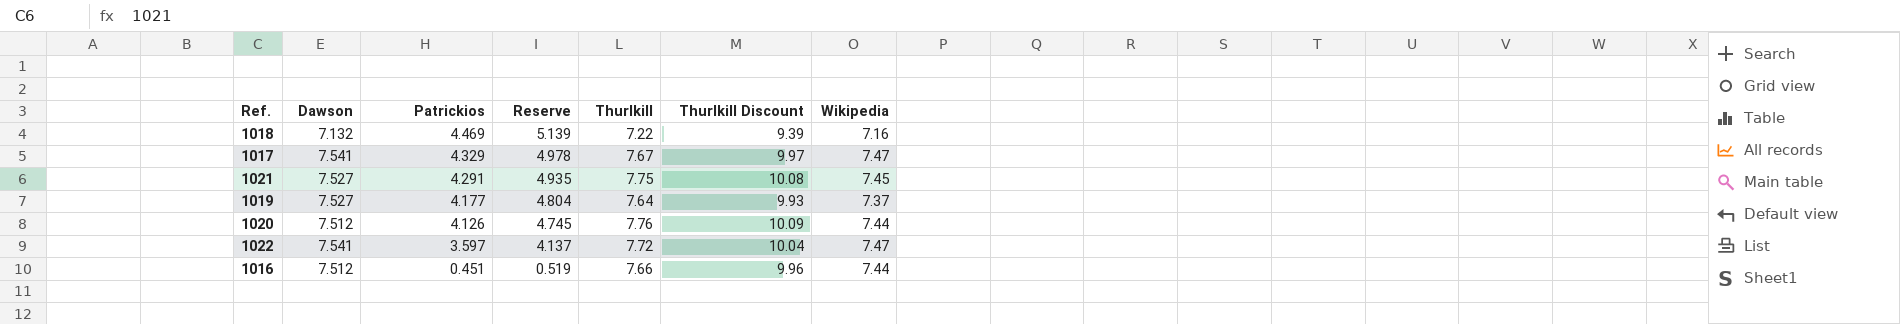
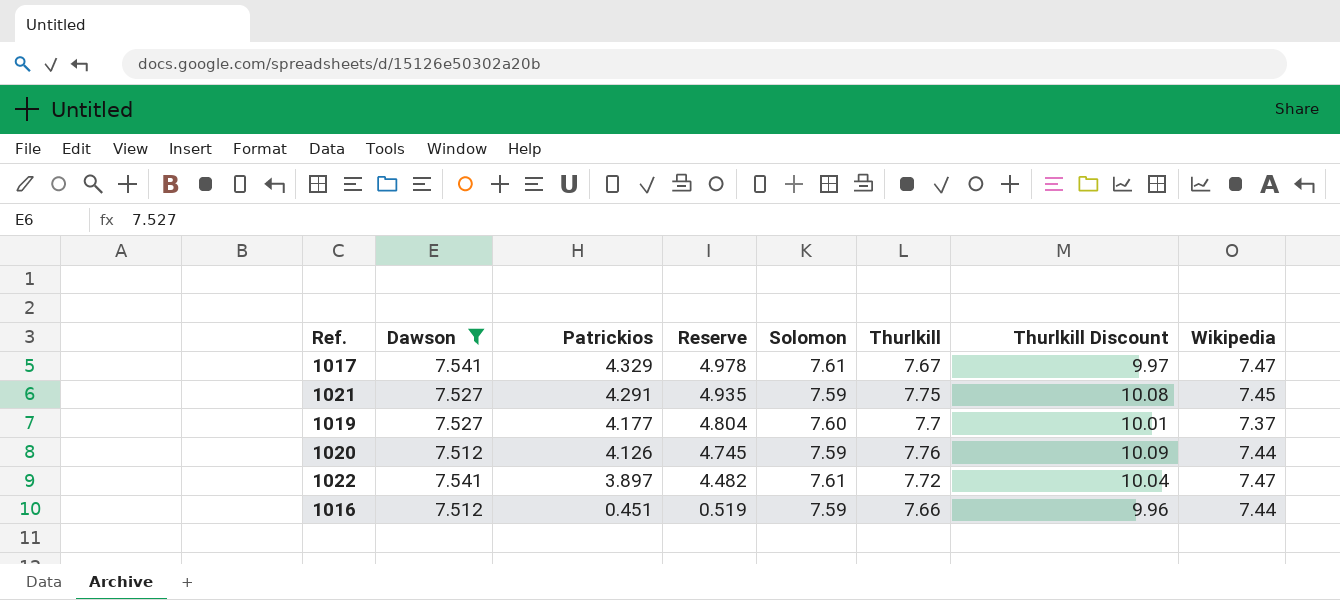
filter: none -> Dawson != 7.132
column Solomon | position: none -> 5
1019 | Thurlkill: 7.64 -> 7.7
1019 | Thurlkill Discount: 9.93 -> 10.01
1022 | Patrickios: 3.597 -> 3.897
1022 | Reserve: 4.137 -> 4.482

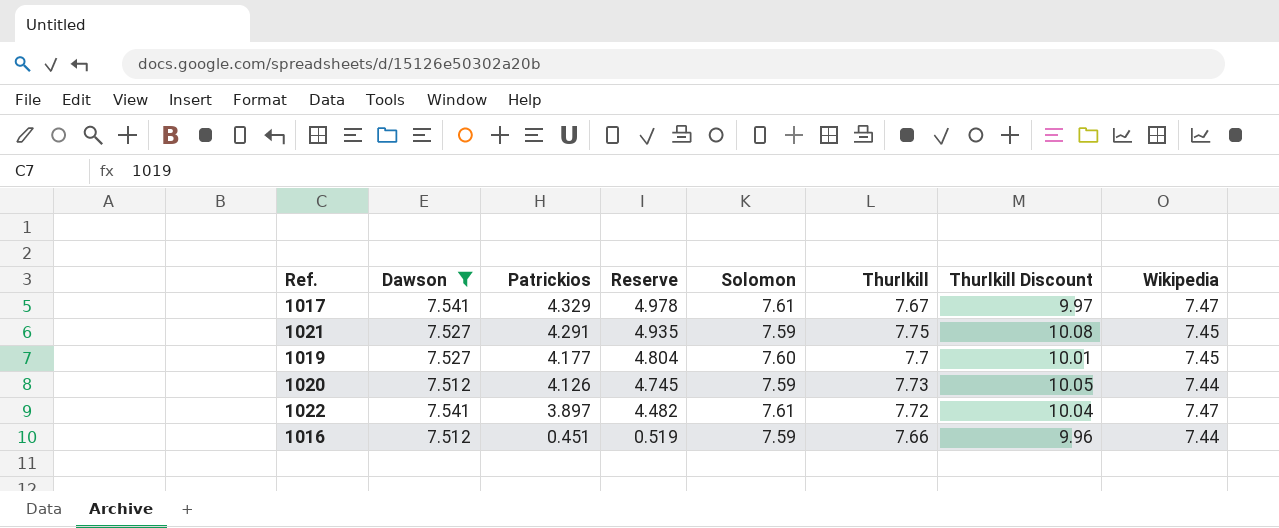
1019 | Wikipedia: 7.37 -> 7.45
1020 | Thurlkill: 7.76 -> 7.73
1020 | Thurlkill Discount: 10.09 -> 10.05

